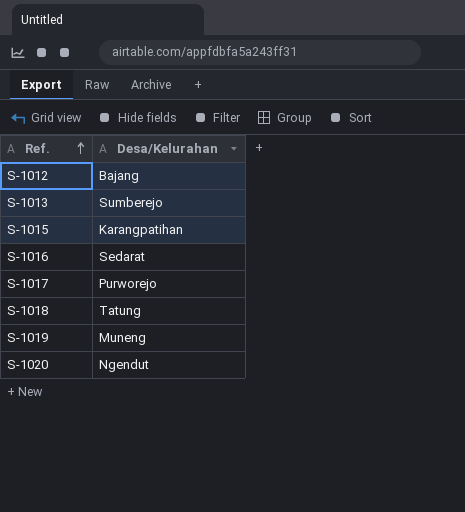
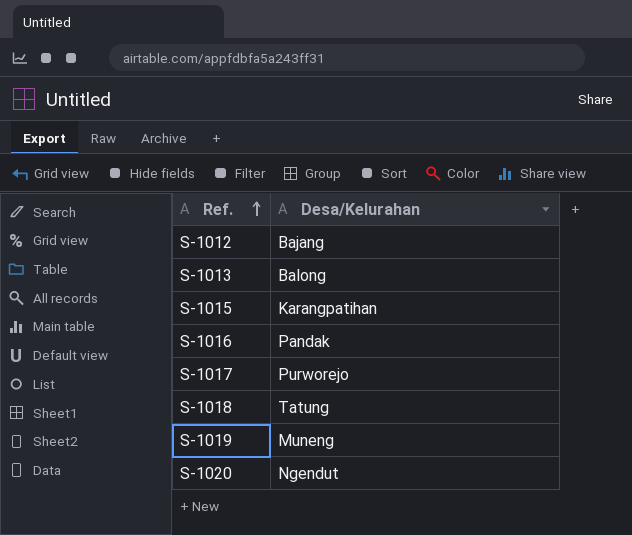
S-1013 | Desa/Kelurahan: Sumberejo -> Balong
S-1016 | Desa/Kelurahan: Sedarat -> Pandak

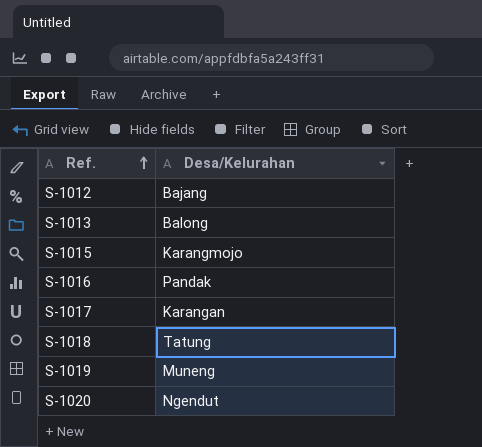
S-1015 | Desa/Kelurahan: Karangpatihan -> Karangmojo
S-1017 | Desa/Kelurahan: Purworejo -> Karangan

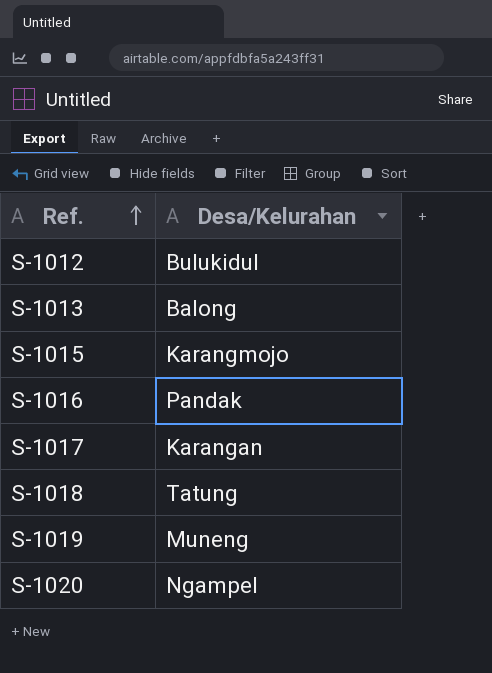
S-1012 | Desa/Kelurahan: Bajang -> Bulukidul
S-1020 | Desa/Kelurahan: Ngendut -> Ngampel

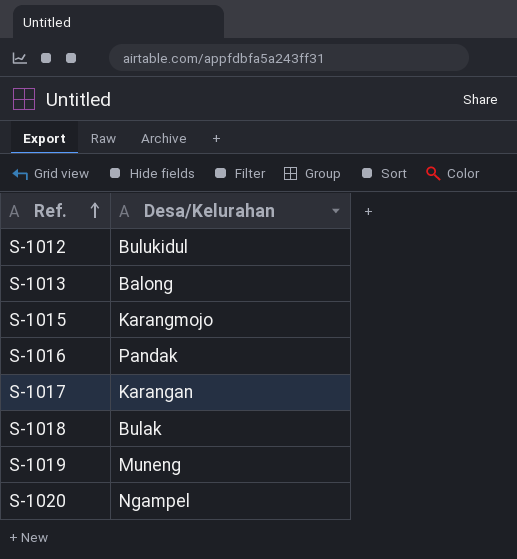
S-1018 | Desa/Kelurahan: Tatung -> Bulak

